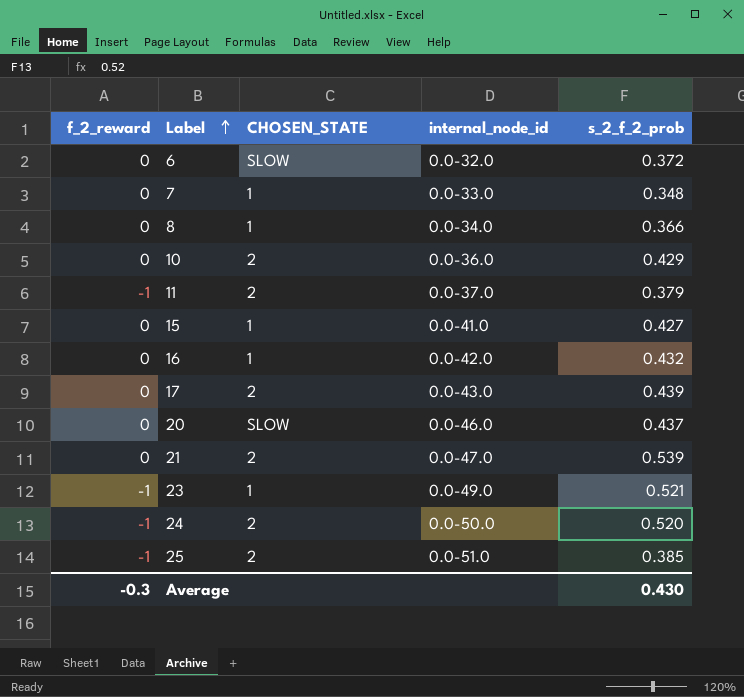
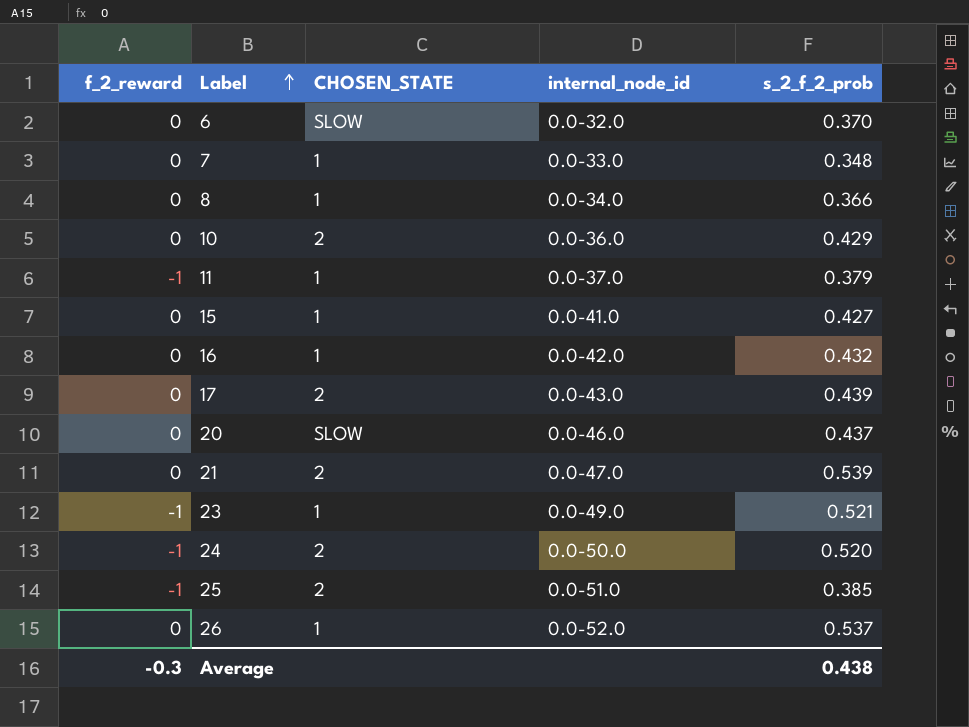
6 | s_2_f_2_prob: 0.372 -> 0.370
11 | CHOSEN_STATE: 2 -> 1
row 26: none -> 0 | 1 | 0.0-52.0 | 0.537
Average | s_2_f_2_prob: 0.430 -> 0.438

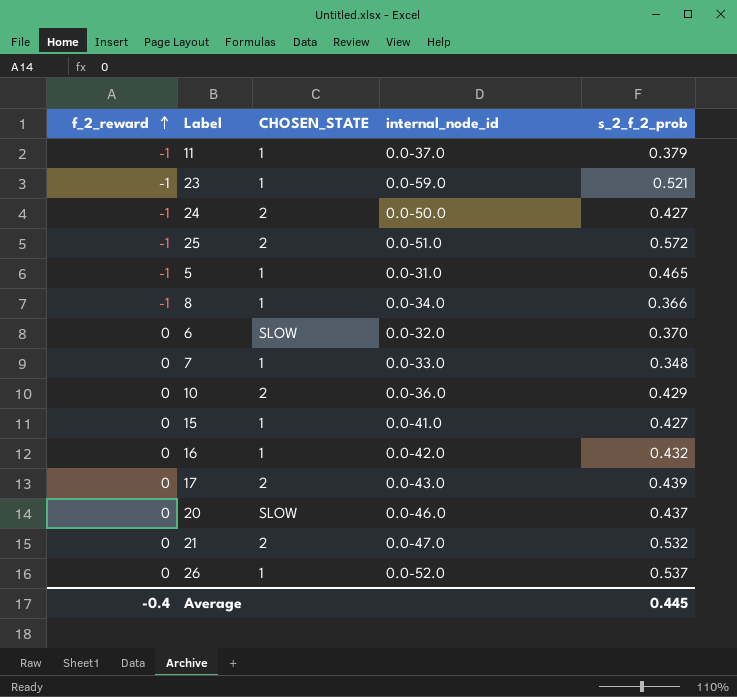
row order: Label ascending -> f_2_reward ascending
23 | internal_node_id: 0.0-49.0 -> 0.0-59.0
24 | s_2_f_2_prob: 0.520 -> 0.427
25 | s_2_f_2_prob: 0.385 -> 0.572
row 5: none -> -1 | 1 | 0.0-31.0 | 0.465
8 | f_2_reward: 0 -> -1
21 | s_2_f_2_prob: 0.539 -> 0.532
Average | f_2_reward: -0.3 -> -0.4
Average | s_2_f_2_prob: 0.438 -> 0.445

